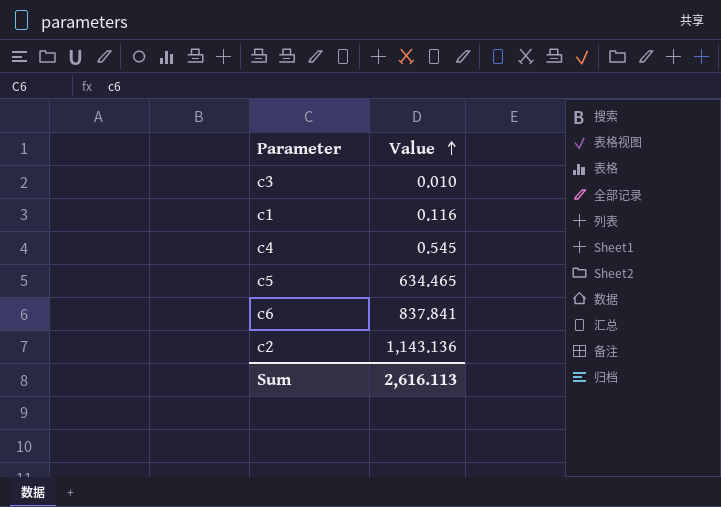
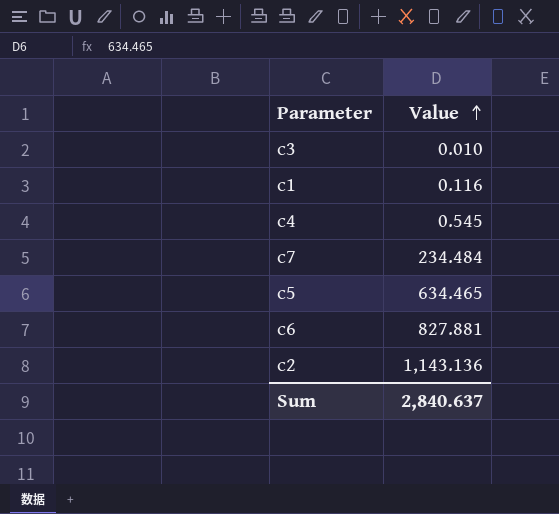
row c7: none -> 234.484
c6 | Value: 837.841 -> 827.881
Sum | Value: 2,616.113 -> 2,840.637

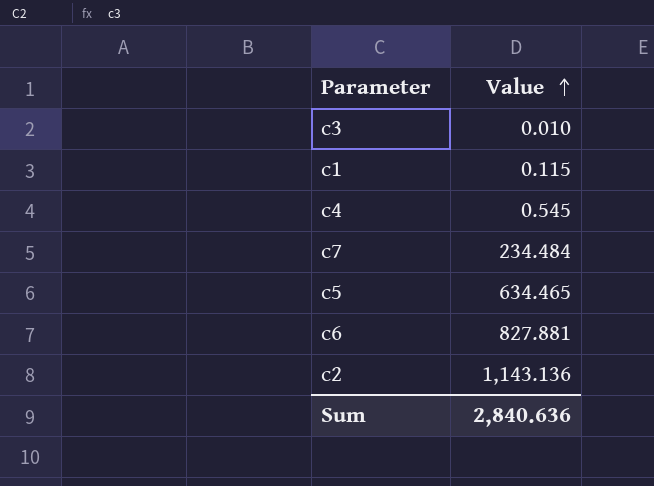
c1 | Value: 0.116 -> 0.115
Sum | Value: 2,840.637 -> 2,840.636

